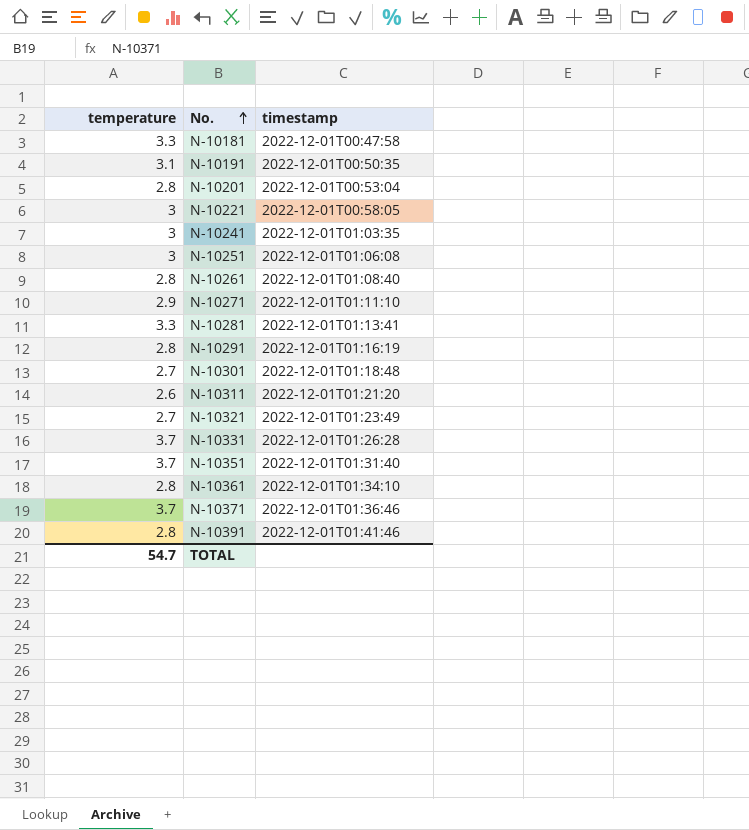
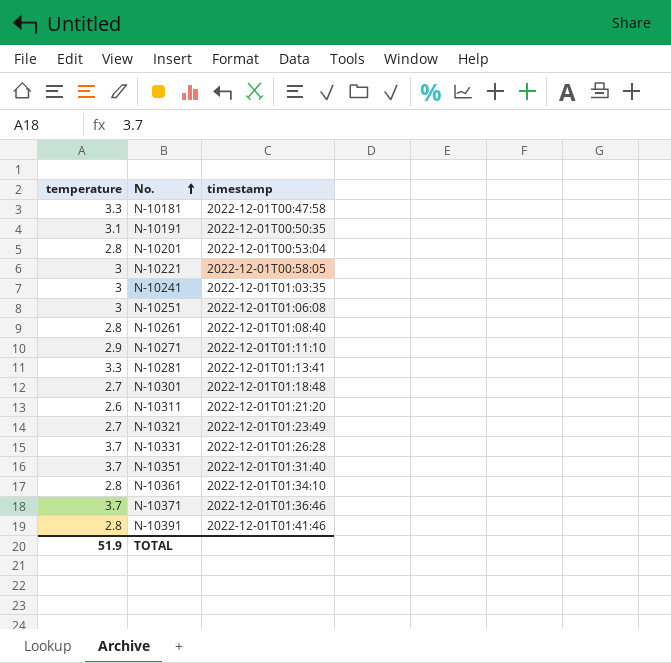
row N-10291: 2.8 | 2022-12-01T01:16:19 -> none
TOTAL | temperature: 54.7 -> 51.9

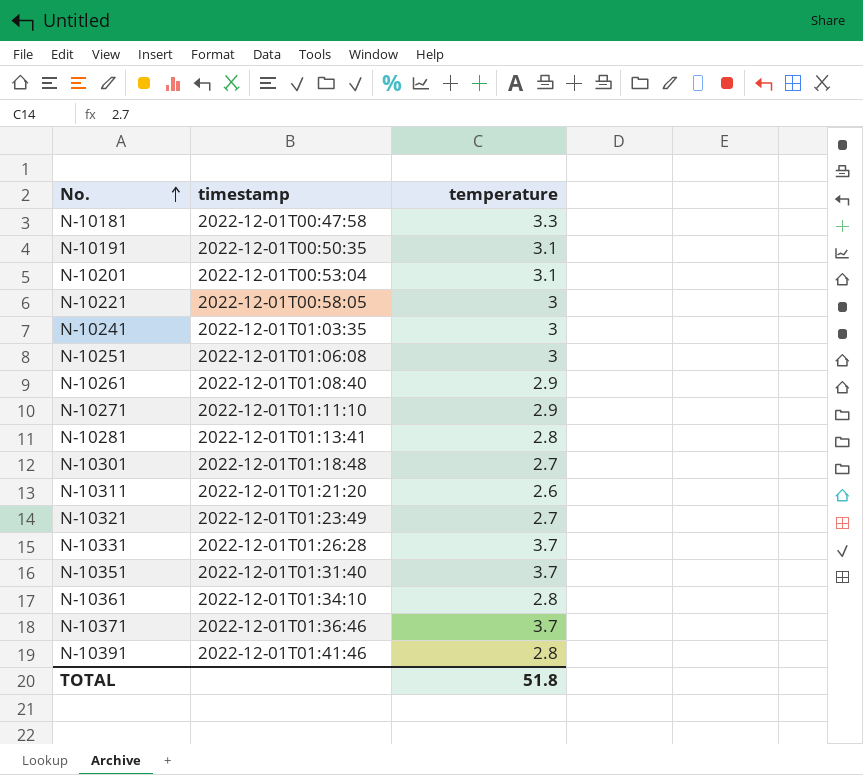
column temperature | position: 1 -> 3
N-10201 | temperature: 2.8 -> 3.1
N-10261 | temperature: 2.8 -> 2.9
N-10281 | temperature: 3.3 -> 2.8
TOTAL | temperature: 51.9 -> 51.8

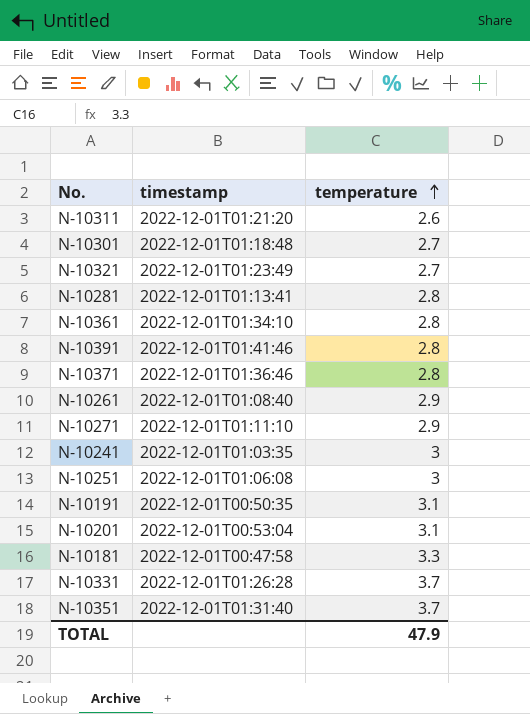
row order: No. ascending -> temperature ascending
row N-10221: 2022-12-01T00:58:05 | 3 -> none
N-10371 | temperature: 3.7 -> 2.8
TOTAL | temperature: 51.8 -> 47.9

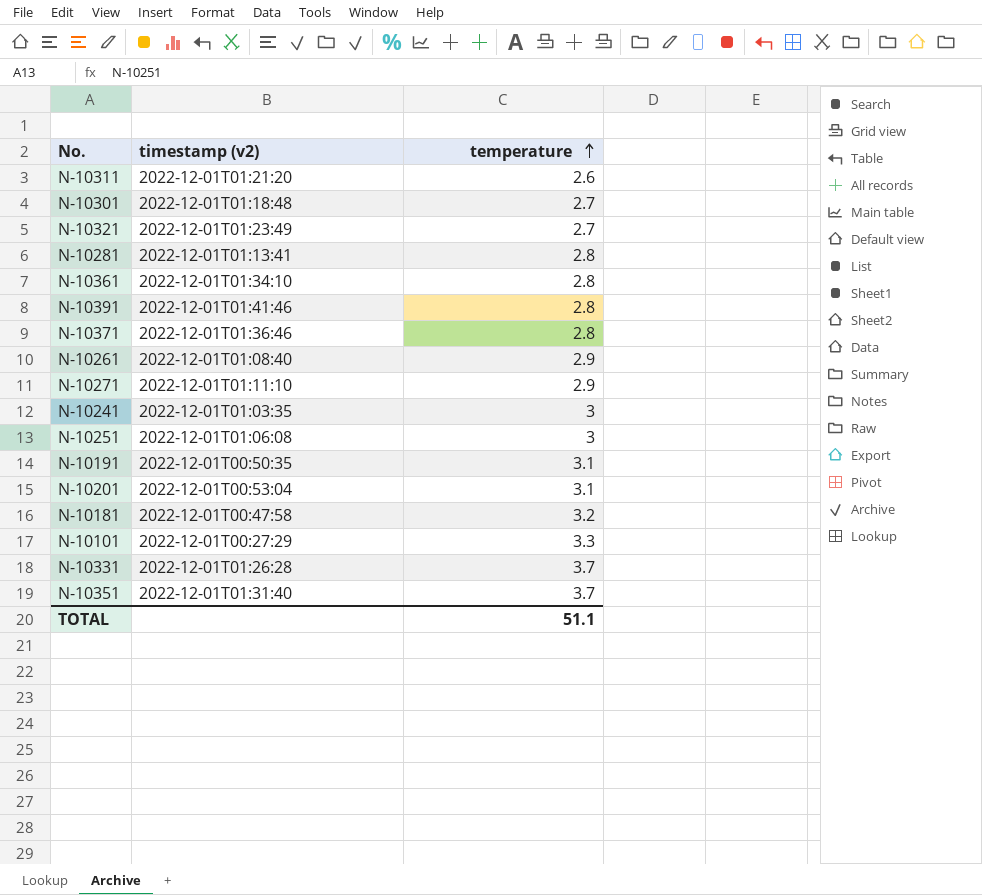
column name: timestamp -> timestamp (v2)
N-10181 | temperature: 3.3 -> 3.2
row N-10101: none -> 2022-12-01T00:27:29 | 3.3
TOTAL | temperature: 47.9 -> 51.1

